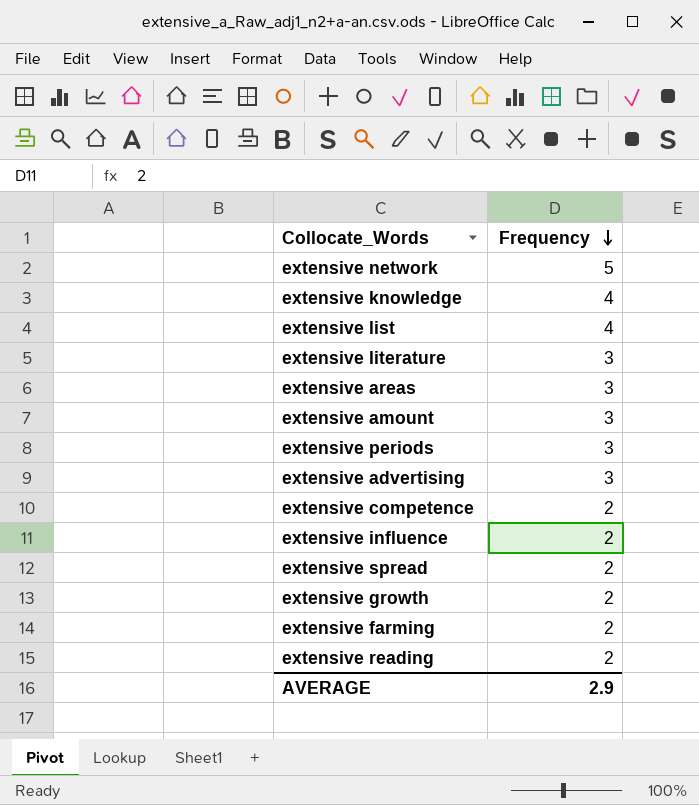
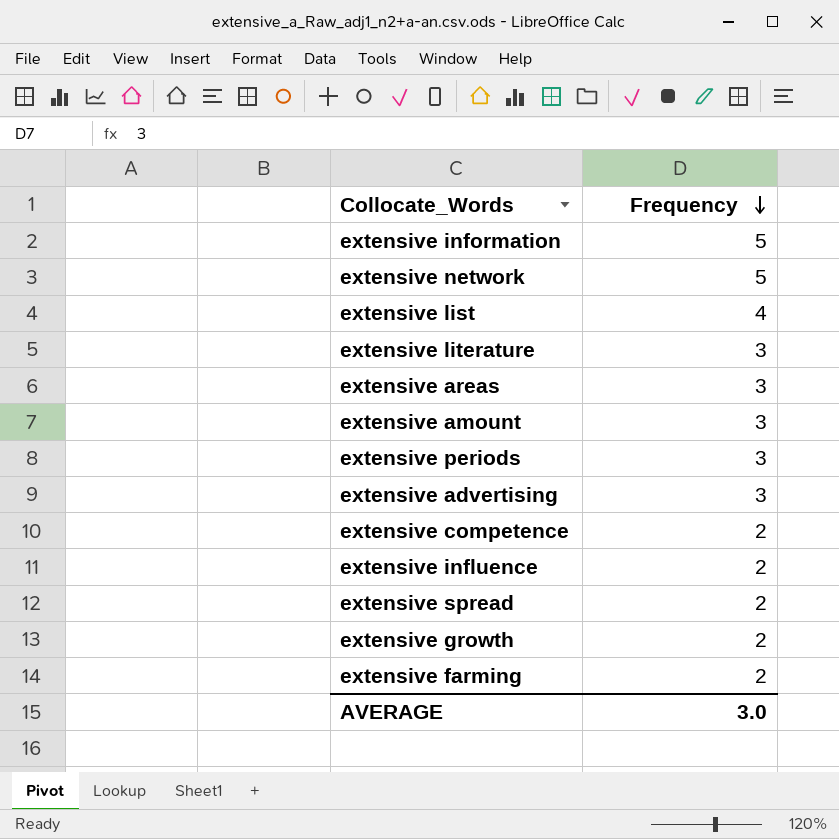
row extensive knowledge: 4 -> none
row extensive reading: 2 -> none
row extensive information: none -> 5
AVERAGE | Frequency: 2.9 -> 3.0

